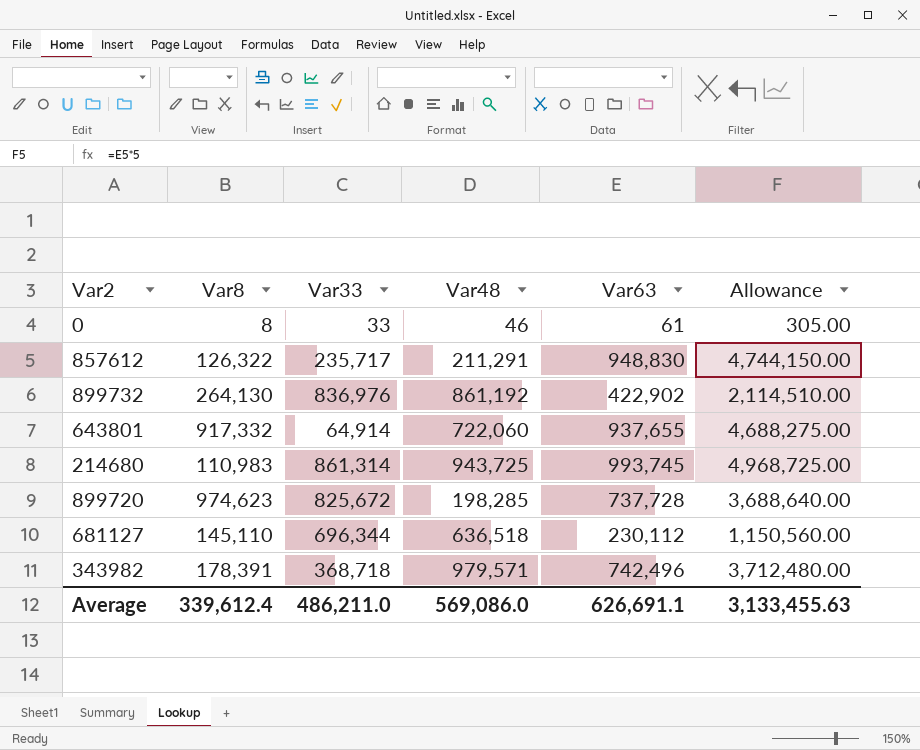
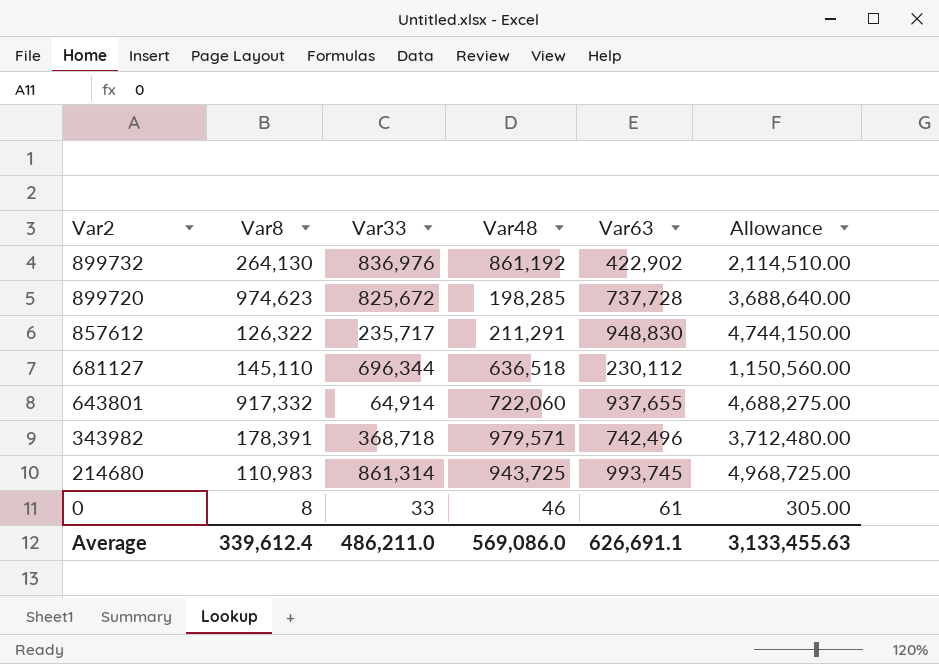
row order: none -> Var2 descending

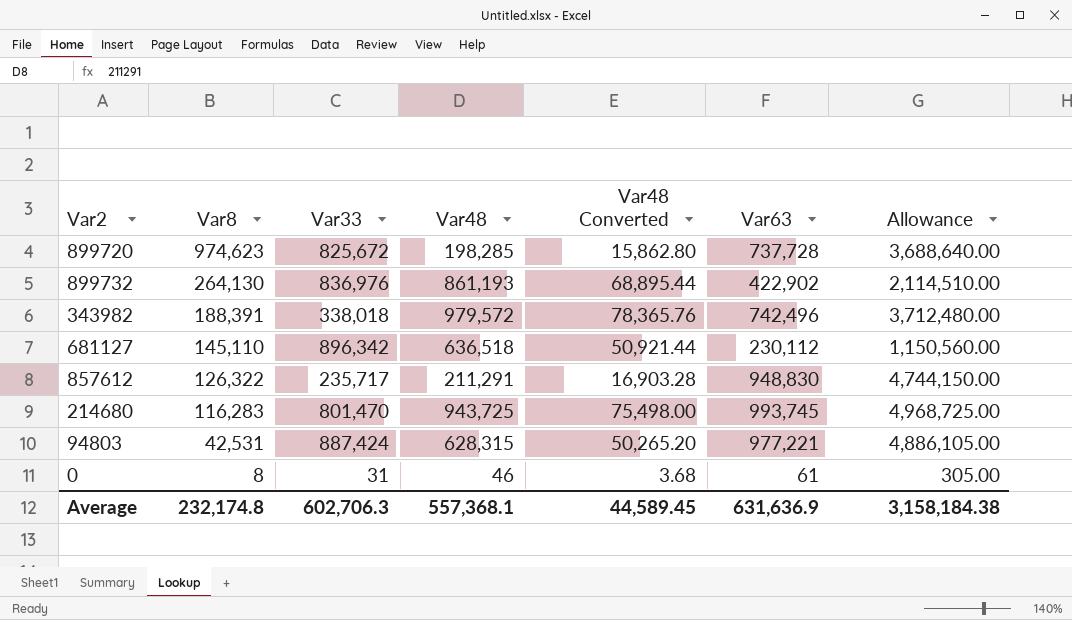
row order: Var2 descending -> Var8 descending
column Var48 Converted | formula: none -> [Var48] * 0.08
row 643801: 917,332 | 64,914 | 722,060 | 937,655 | 4,688,275.00 -> none
899732 | Var48: 861,192 -> 861,193
343982 | Var8: 178,391 -> 188,391
343982 | Var33: 368,718 -> 338,018
343982 | Var48: 979,571 -> 979,572
681127 | Var33: 696,344 -> 896,342
214680 | Var8: 110,983 -> 116,283
214680 | Var33: 861,314 -> 801,470
row 94803: none -> 42,531 | 887,424 | 628,315 | 50,265.20 | 977,221 | 4,886,105.00
0 | Var33: 33 -> 31
Average | Var8: 339,612.4 -> 232,174.8
Average | Var33: 486,211.0 -> 602,706.3
Average | Var48: 569,086.0 -> 557,368.1
Average | Var63: 626,691.1 -> 631,636.9
Average | Allowance: 3,133,455.63 -> 3,158,184.38

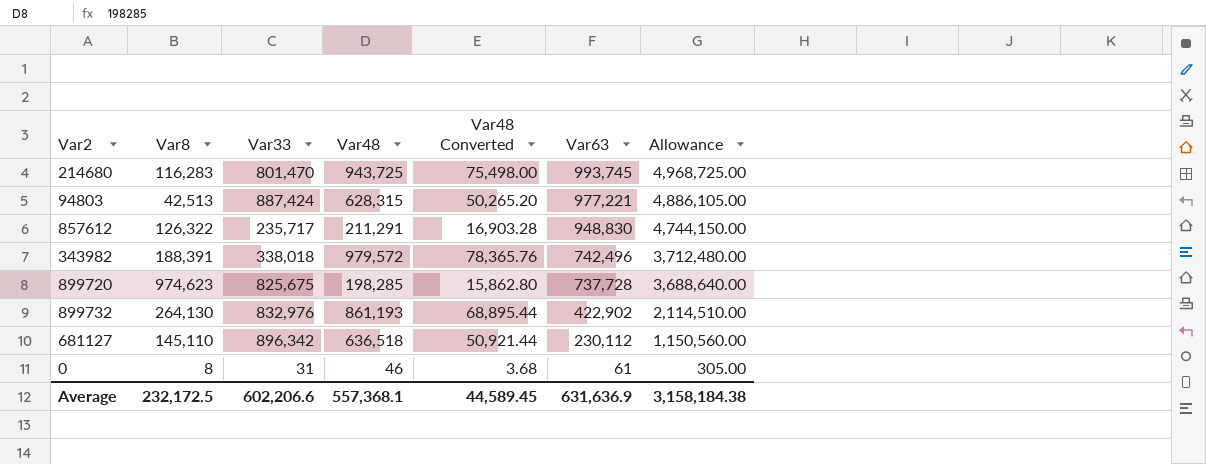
row order: Var8 descending -> Var63 descending
94803 | Var8: 42,531 -> 42,513
899720 | Var33: 825,672 -> 825,675
899732 | Var33: 836,976 -> 832,976
Average | Var8: 232,174.8 -> 232,172.5
Average | Var33: 602,706.3 -> 602,206.6

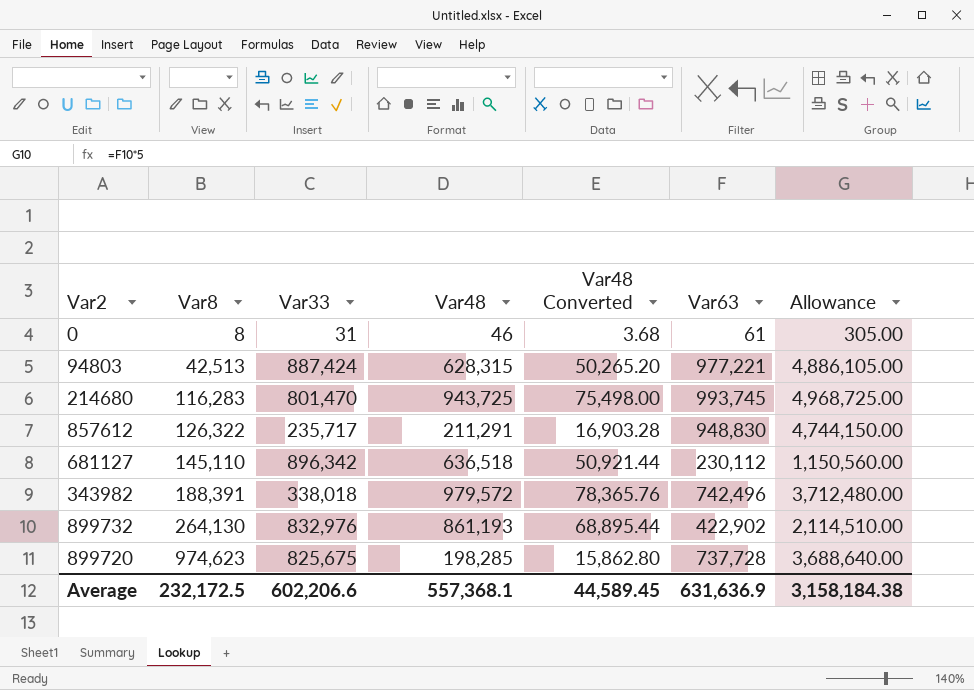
row order: Var63 descending -> Var8 ascending

